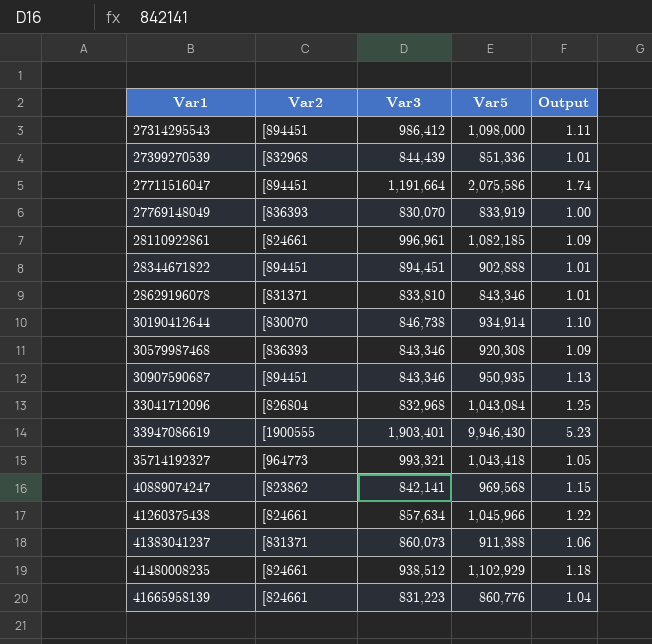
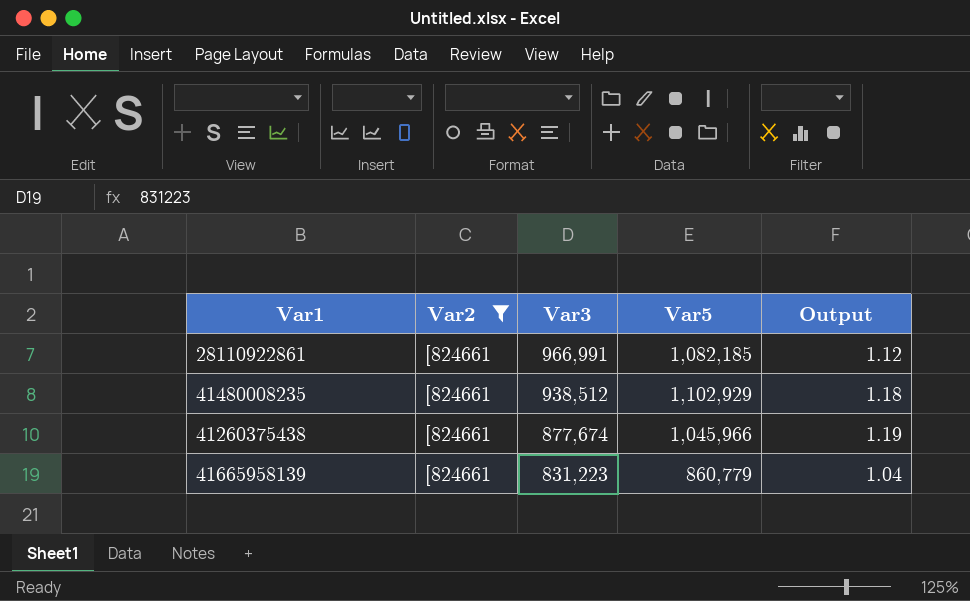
filter: none -> Var2 = [824661
row order: Var1 ascending -> Var3 descending
28110922861 | Var3: 996,961 -> 966,991
28110922861 | Output: 1.09 -> 1.12
41260375438 | Var3: 857,634 -> 877,674
41260375438 | Output: 1.22 -> 1.19
41665958139 | Var5: 860,776 -> 860,779

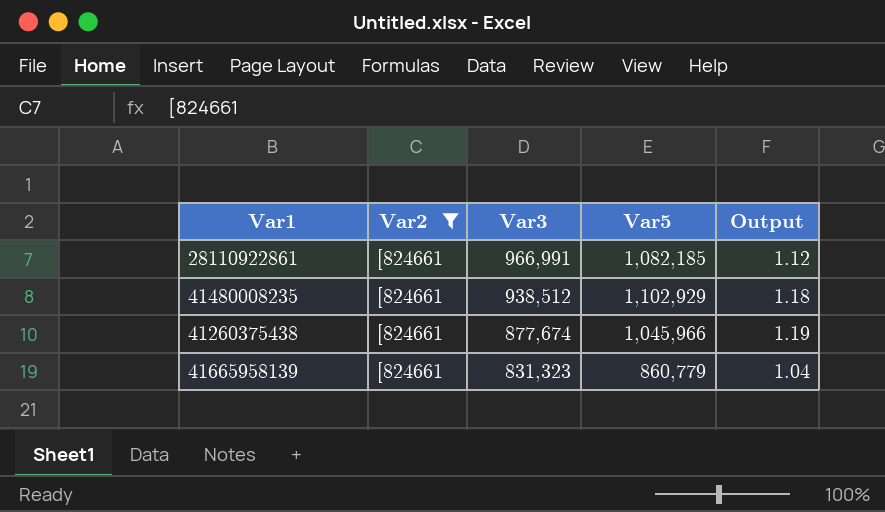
41665958139 | Var3: 831,223 -> 831,323

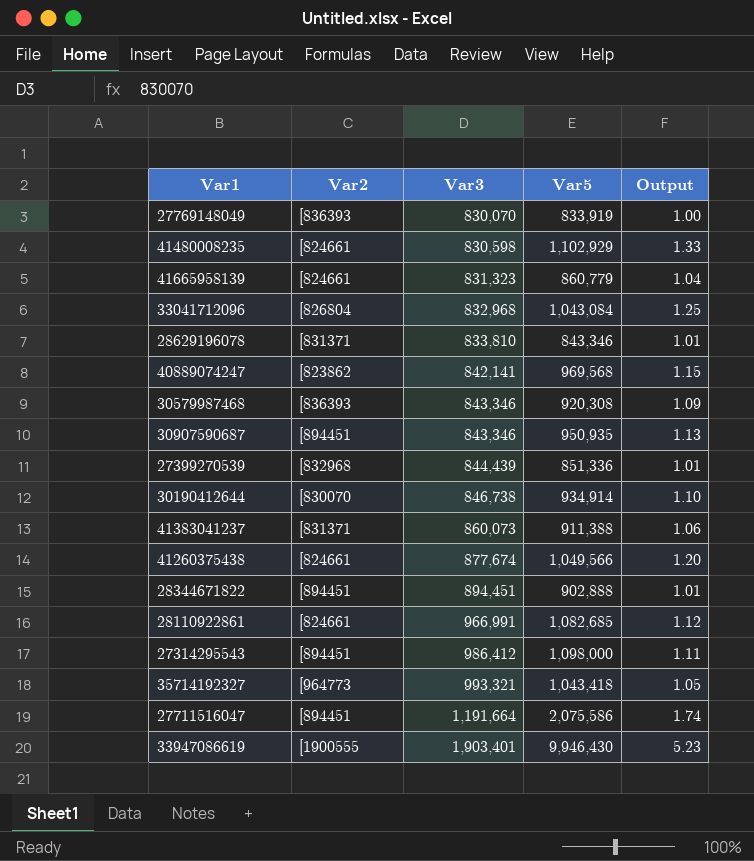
filter: Var2 = [824661 -> none
row order: Var3 descending -> Var3 ascending
41480008235 | Var3: 938,512 -> 830,598
41480008235 | Output: 1.18 -> 1.33
41260375438 | Var5: 1,045,966 -> 1,049,566
41260375438 | Output: 1.19 -> 1.20
28110922861 | Var5: 1,082,185 -> 1,082,685

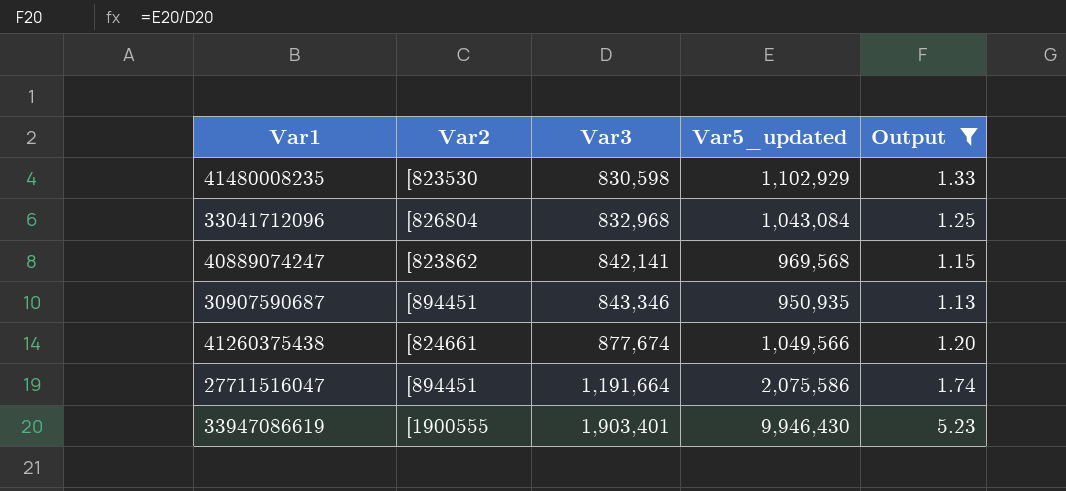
filter: none -> Output >= 1.13
column name: Var5 -> Var5_updated
41480008235 | Var2: [824661 -> [823530

